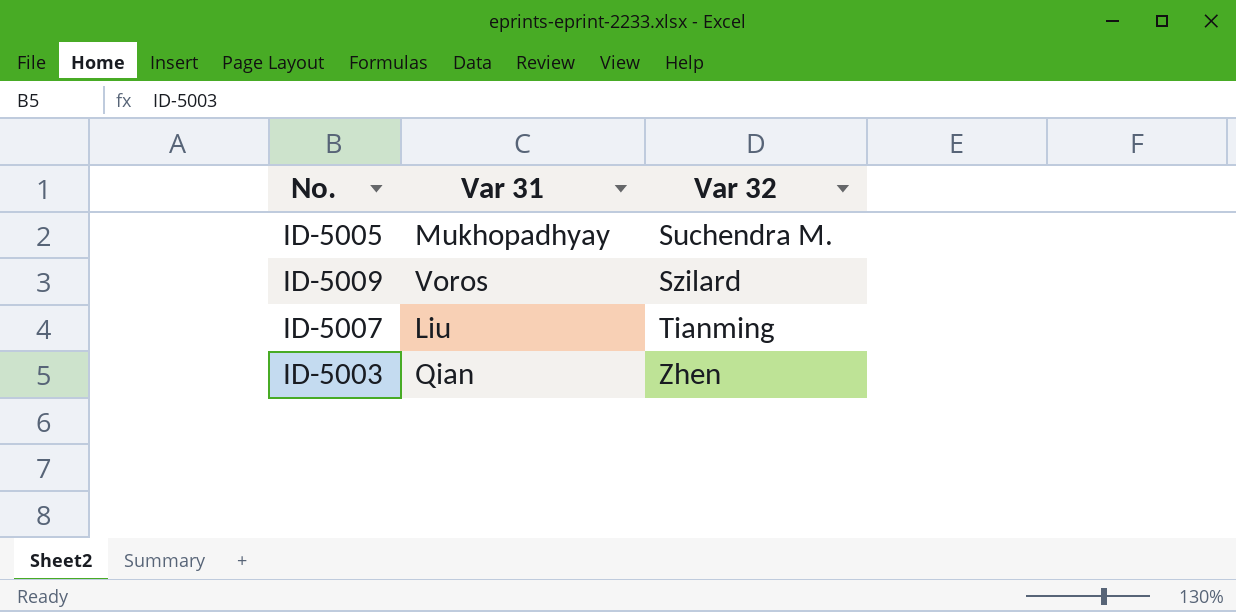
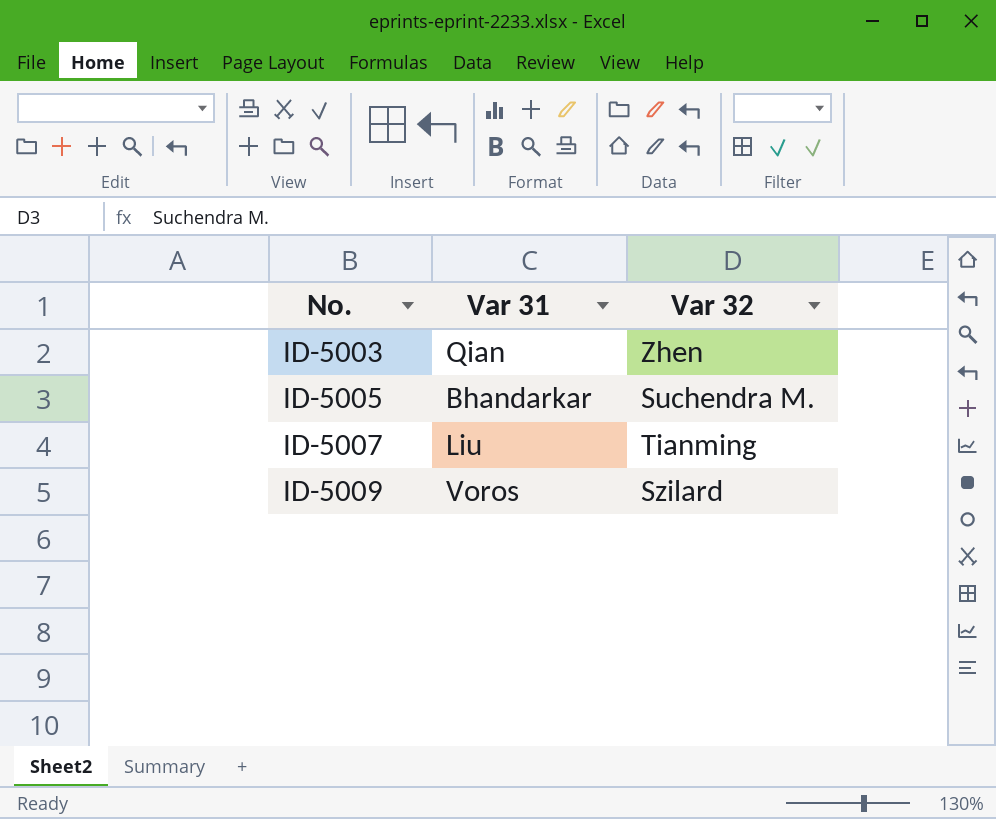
row order: Var 32 ascending -> No. ascending
ID-5005 | Var 31: Mukhopadhyay -> Bhandarkar

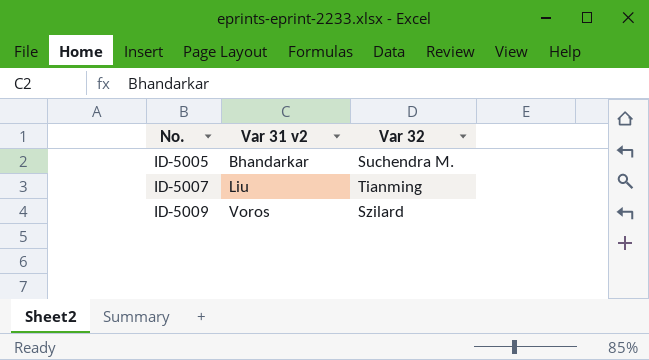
column name: Var 31 -> Var 31 v2
row ID-5003: Qian | Zhen -> none

